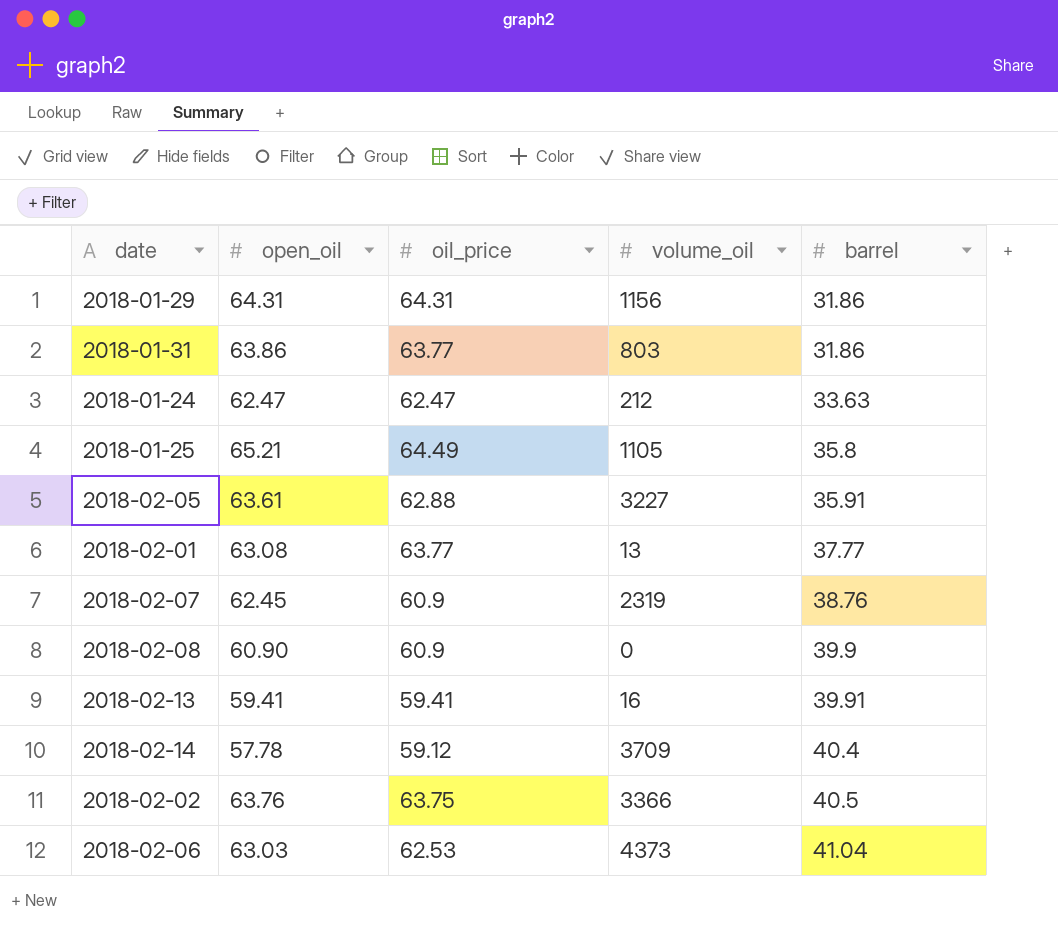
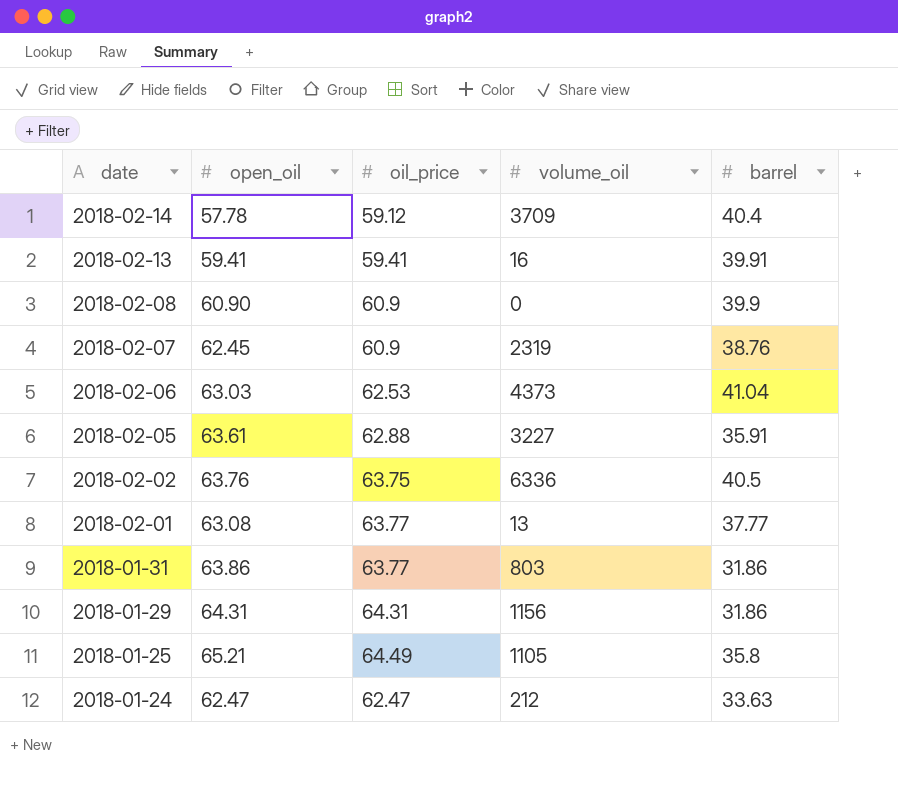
row order: barrel ascending -> date descending
2018-02-02 | volume_oil: 3366 -> 6336

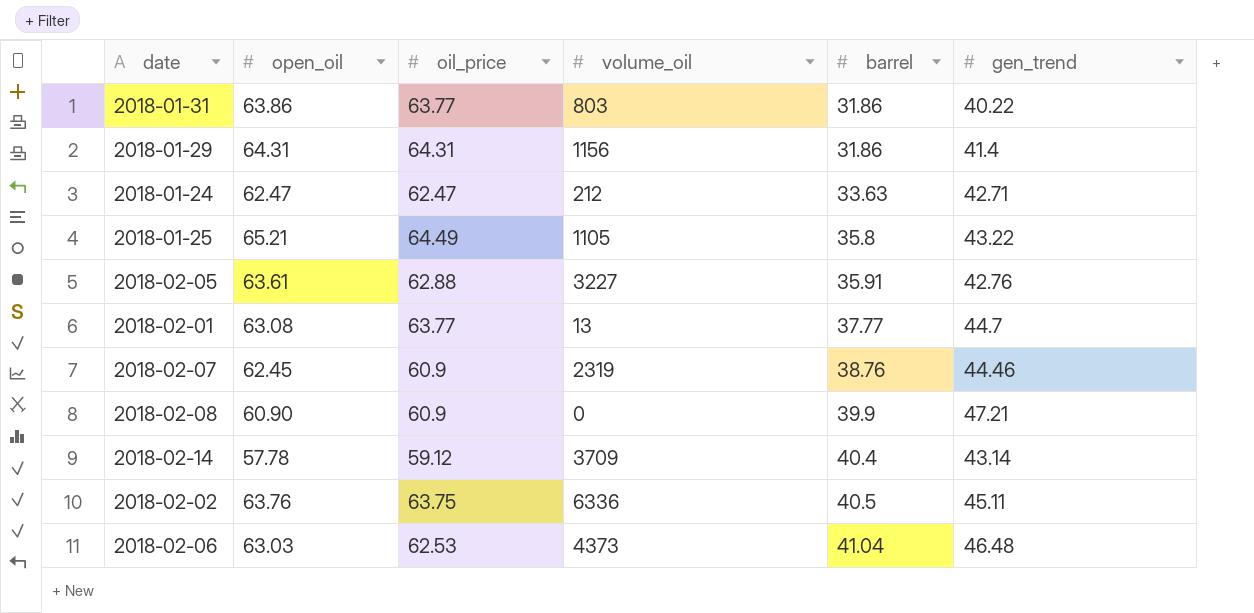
row order: date descending -> barrel ascending
column gen_trend | position: none -> 6
row 2018-02-13: 59.41 | 59.41 | 16 | 39.91 -> none

